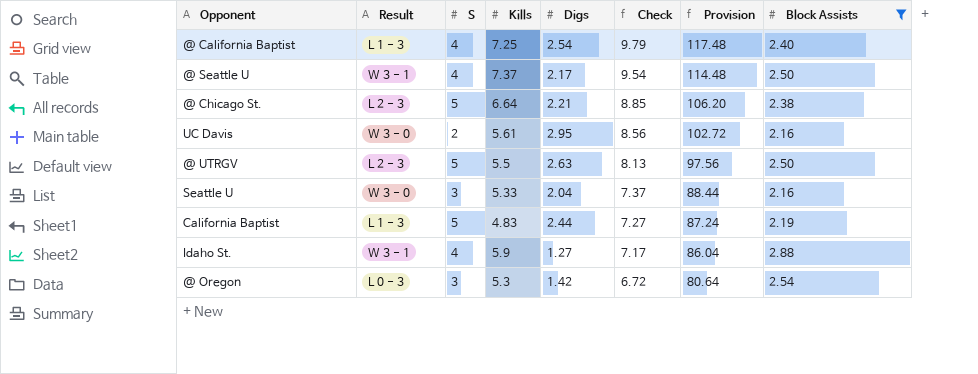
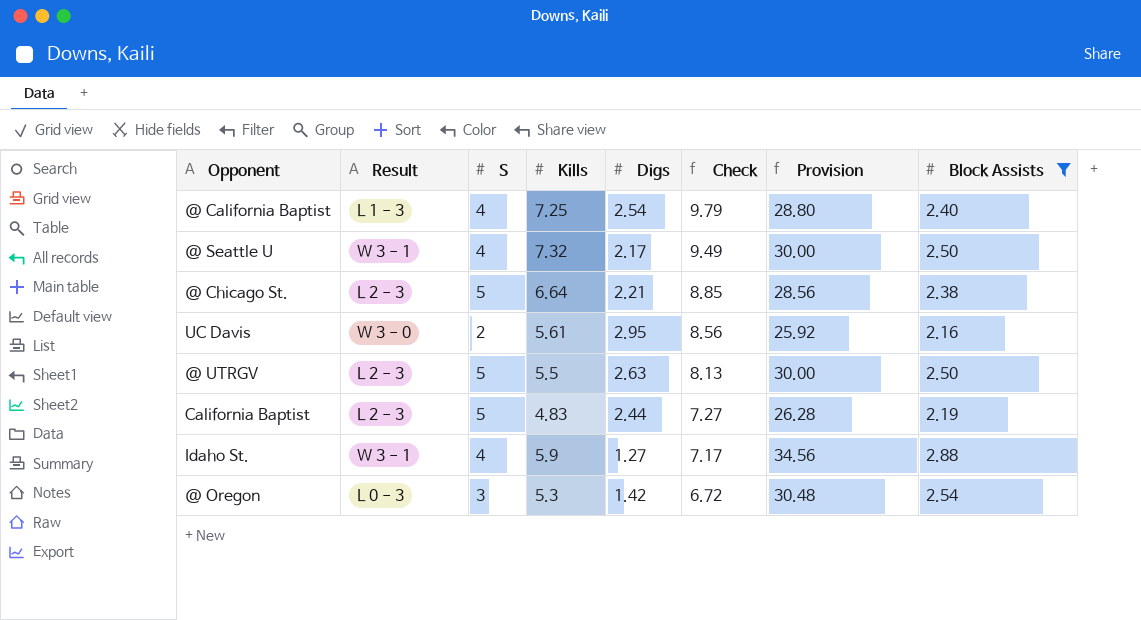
column Provision | formula: [Check] * 12 -> [Block Assists] * 12
row Seattle U: W 3 - 0 | 3 | 5.33 | 2.04 | 7.37 | 88.44 | 2.16 -> none
@ Seattle U | Kills: 7.37 -> 7.32
@ Seattle U | Check: 9.54 -> 9.49
California Baptist | Result: L 1 - 3 -> L 2 - 3

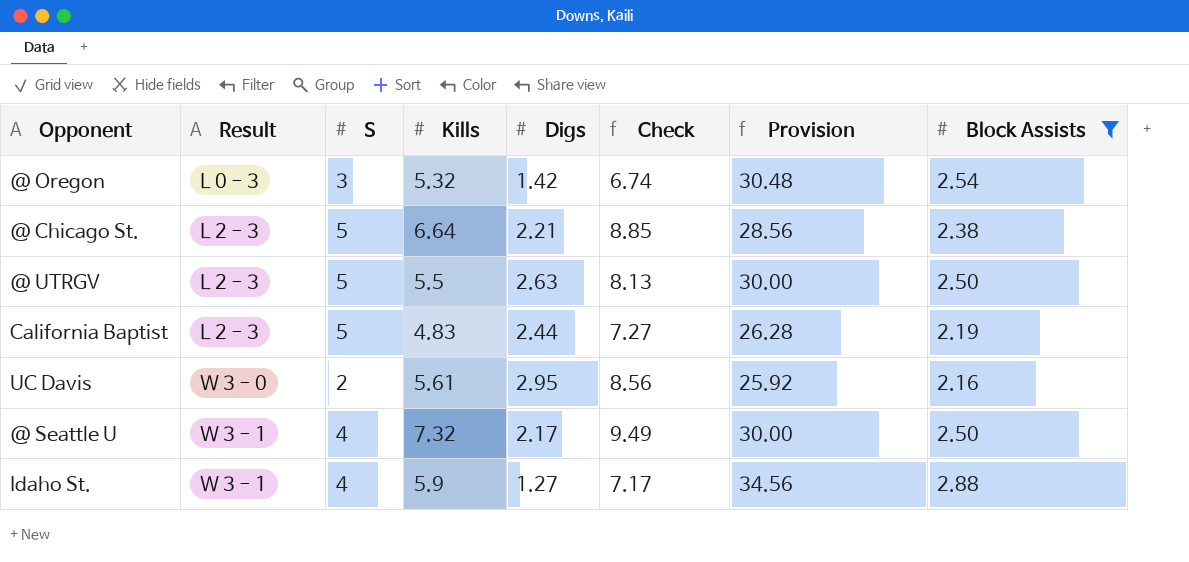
row order: Check descending -> Result ascending
row @ California Baptist: L 1 - 3 | 4 | 7.25 | 2.54 | 9.79 | 28.80 | 2.40 -> none
@ Oregon | Kills: 5.3 -> 5.32
@ Oregon | Check: 6.72 -> 6.74

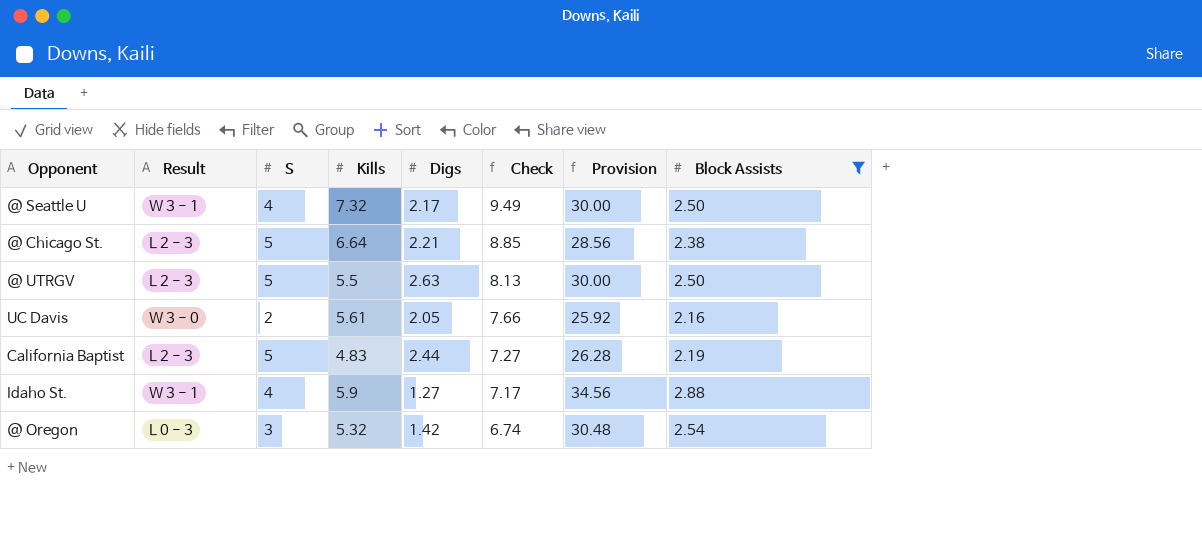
row order: Result ascending -> Check descending
UC Davis | Digs: 2.95 -> 2.05
UC Davis | Check: 8.56 -> 7.66

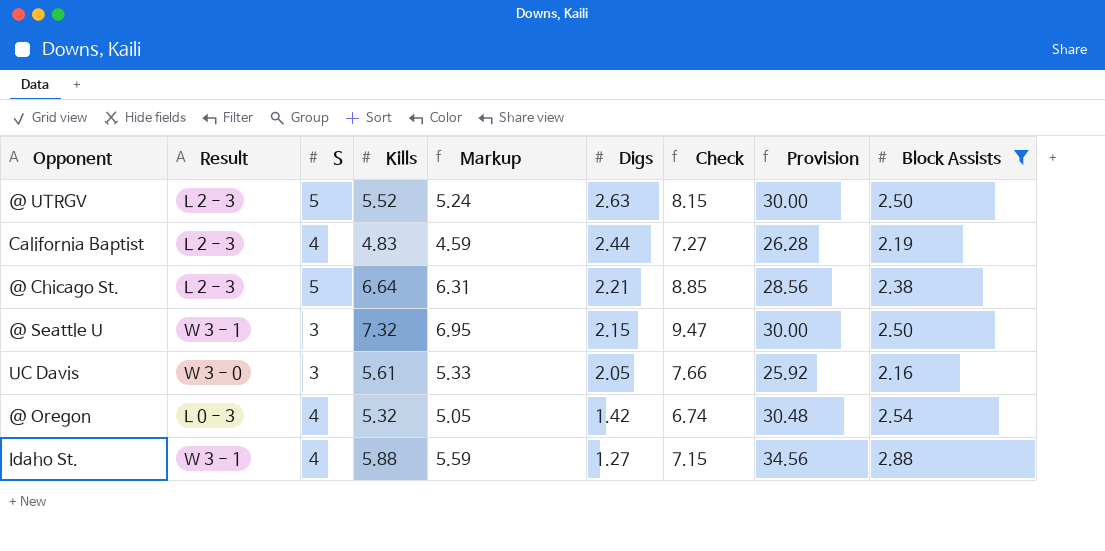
row order: Check descending -> Digs descending
column Markup | formula: none -> [Kills] * 0.95
@ UTRGV | Kills: 5.5 -> 5.52
@ UTRGV | Check: 8.13 -> 8.15
California Baptist | S: 5 -> 4
@ Seattle U | S: 4 -> 3
@ Seattle U | Digs: 2.17 -> 2.15
@ Seattle U | Check: 9.49 -> 9.47
UC Davis | S: 2 -> 3
@ Oregon | S: 3 -> 4
Idaho St. | Kills: 5.9 -> 5.88
Idaho St. | Check: 7.17 -> 7.15

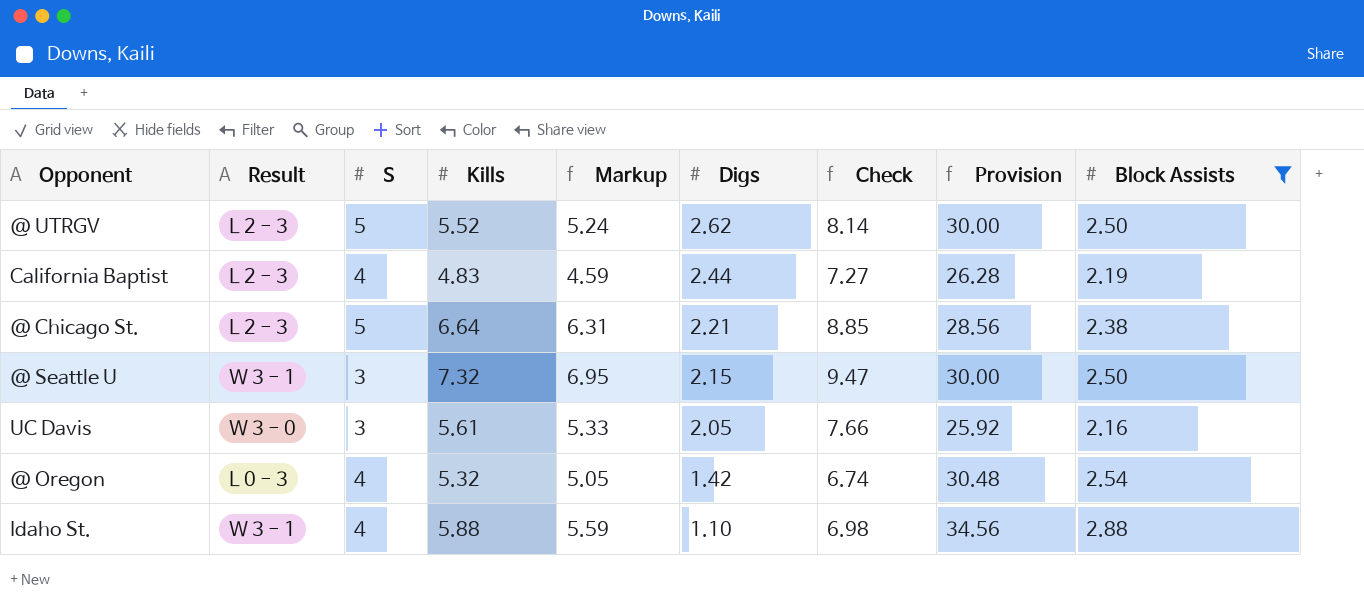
@ UTRGV | Digs: 2.63 -> 2.62
@ UTRGV | Check: 8.15 -> 8.14
Idaho St. | Digs: 1.27 -> 1.10
Idaho St. | Check: 7.15 -> 6.98

